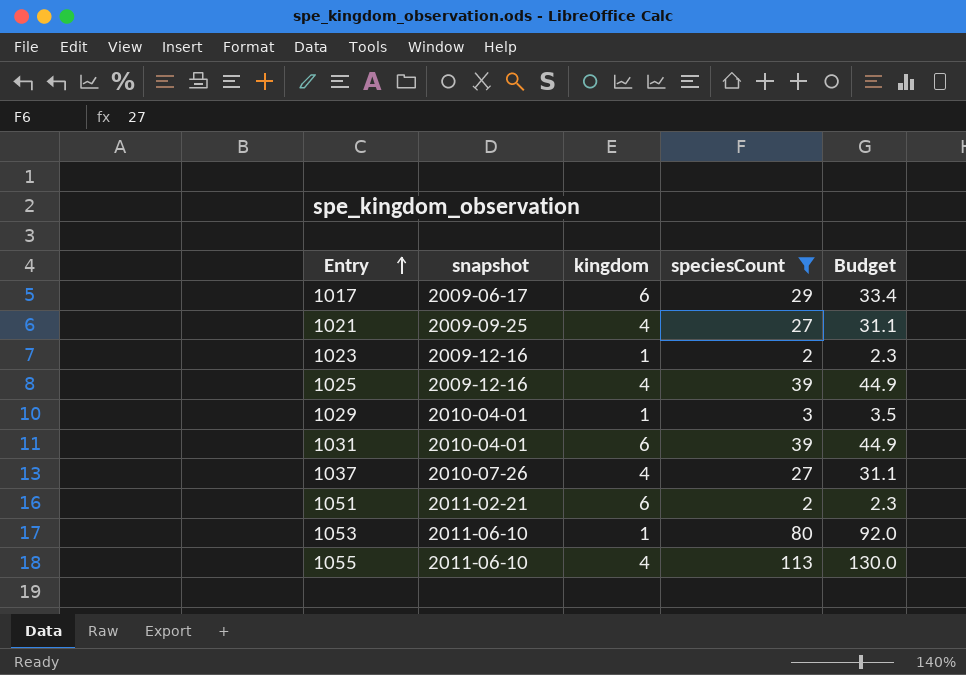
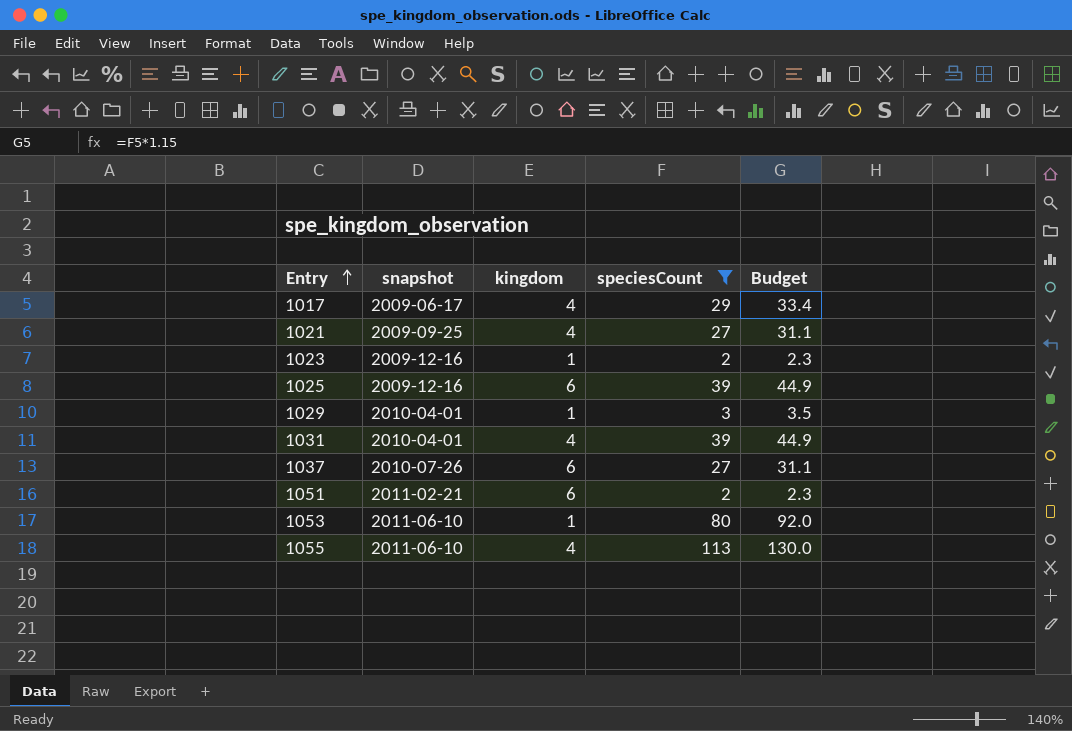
1017 | kingdom: 6 -> 4
1025 | kingdom: 4 -> 6
1031 | kingdom: 6 -> 4
1037 | kingdom: 4 -> 6

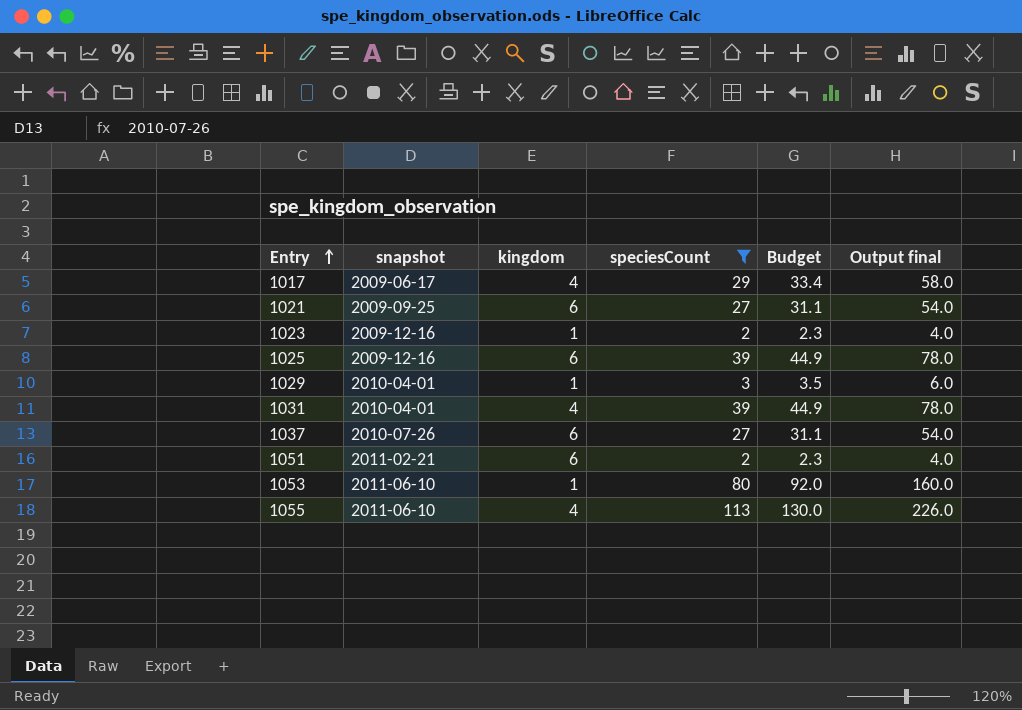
column Output final | formula: none -> [speciesCount] * 2
1021 | kingdom: 4 -> 6

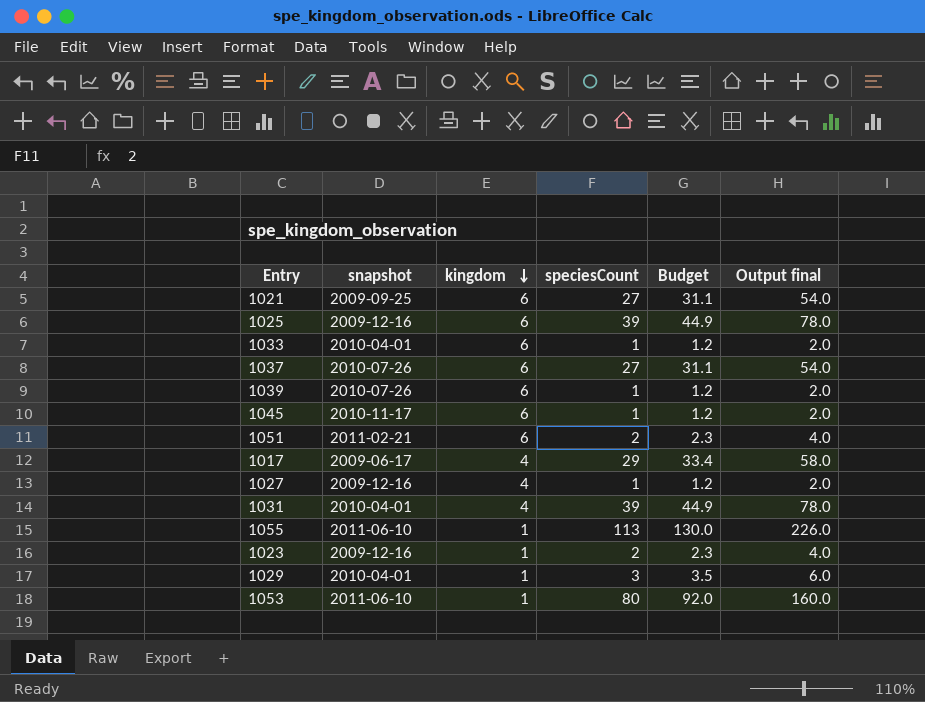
filter: speciesCount != 1 -> none
row order: Entry ascending -> kingdom descending
1055 | kingdom: 4 -> 1

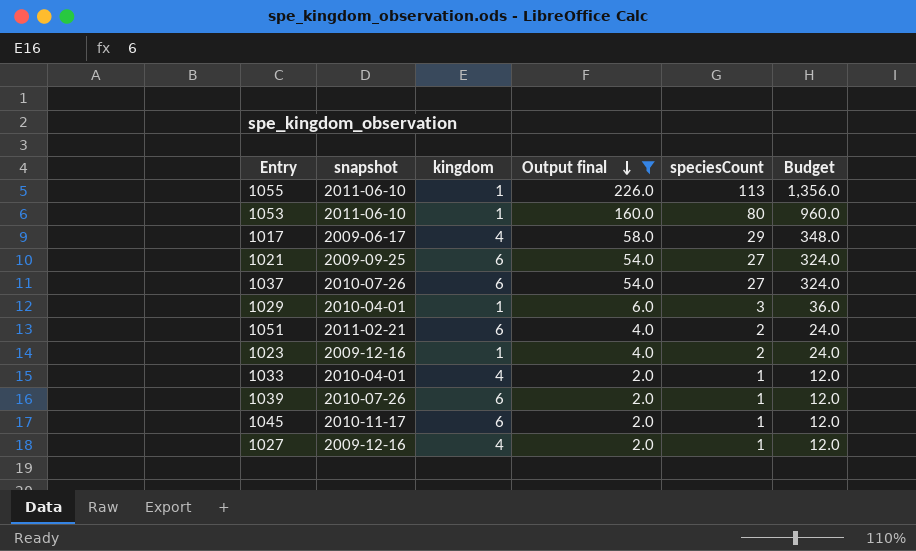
filter: none -> Output final != 78.0
row order: kingdom descending -> Output final descending
column Output final | position: 6 -> 4
column Budget | formula: [speciesCount] * 1.15 -> [speciesCount] * 12
1033 | kingdom: 6 -> 4

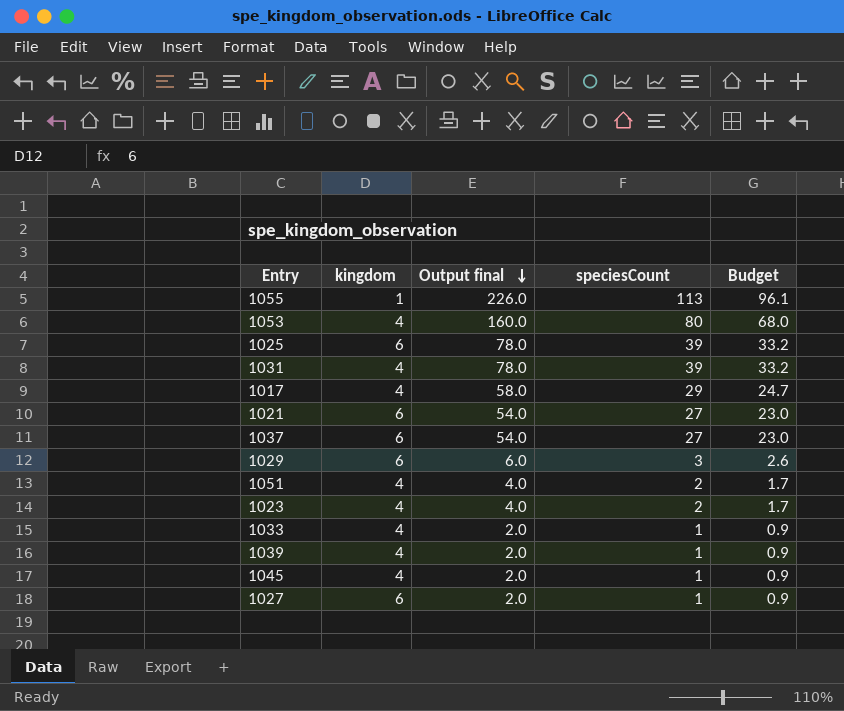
filter: Output final != 78.0 -> none
column snapshot | position: 2 -> none
column Budget | formula: [speciesCount] * 12 -> [speciesCount] * 0.85
1053 | kingdom: 1 -> 4
1029 | kingdom: 1 -> 6
1051 | kingdom: 6 -> 4
1023 | kingdom: 1 -> 4
1039 | kingdom: 6 -> 4
1045 | kingdom: 6 -> 4
1027 | kingdom: 4 -> 6

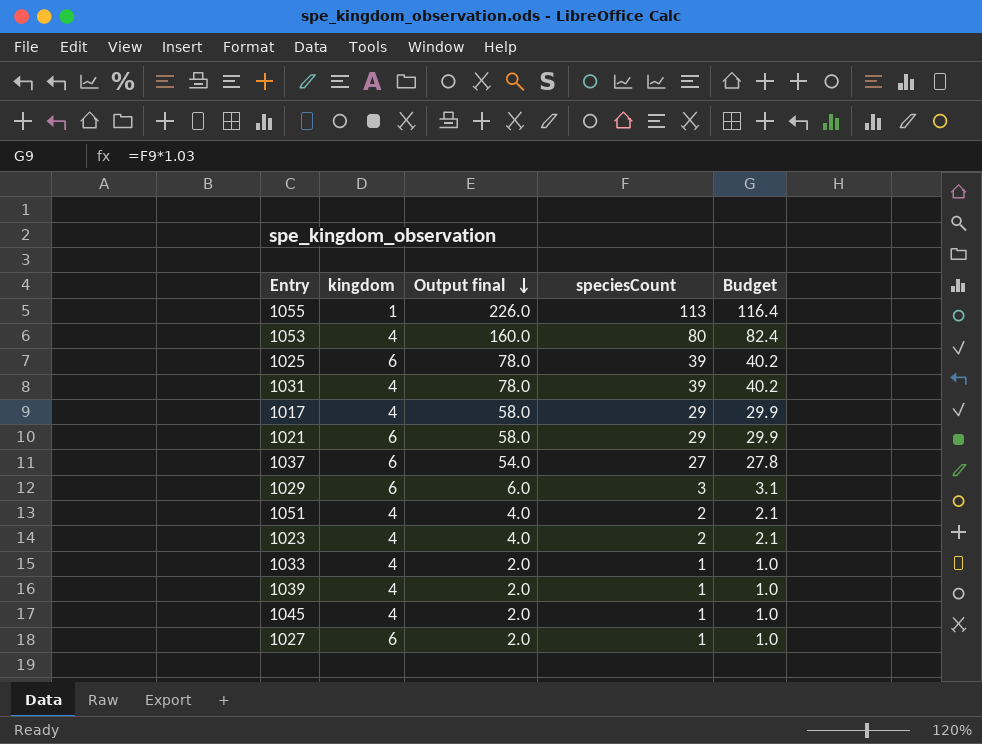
column Budget | formula: [speciesCount] * 0.85 -> [speciesCount] * 1.03
1021 | Output final: 54.0 -> 58.0
1021 | speciesCount: 27 -> 29

